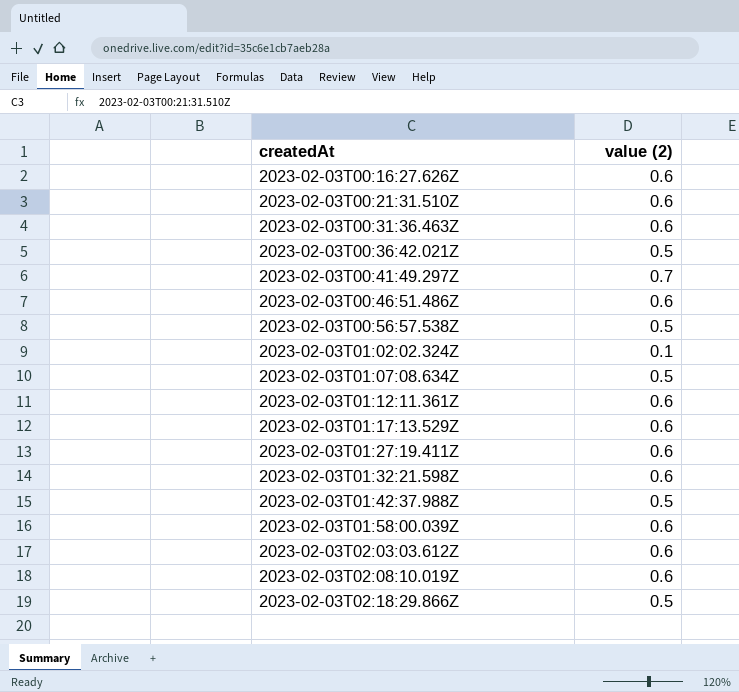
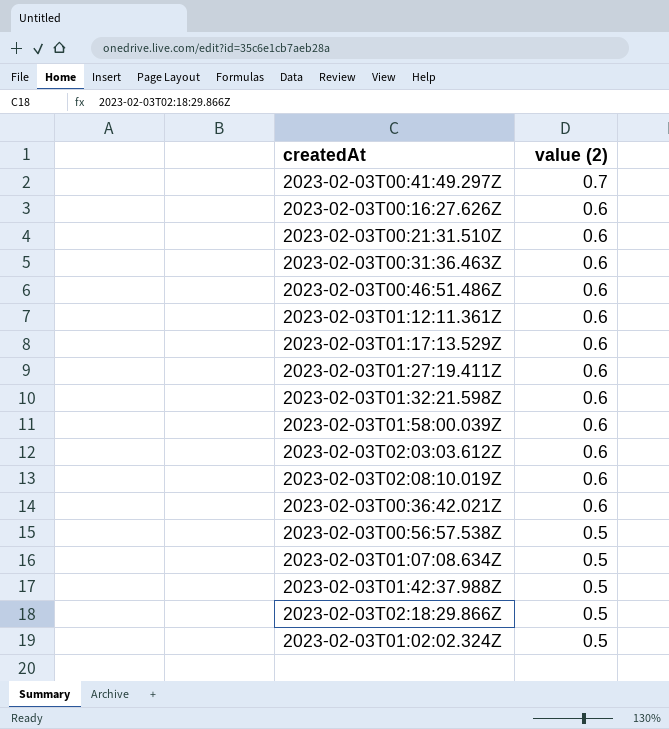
row order: createdAt ascending -> value (2) descending
2023-02-03T00:36:42.021Z | value (2): 0.5 -> 0.6
2023-02-03T01:02:02.324Z | value (2): 0.1 -> 0.5

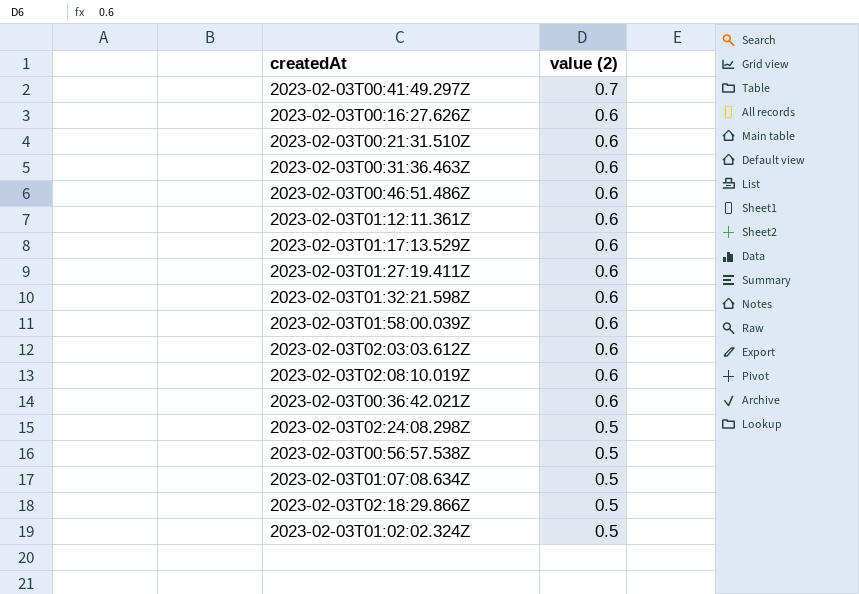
row 2023-02-03T01:42:37.988Z: 0.5 -> none
row 2023-02-03T02:24:08.298Z: none -> 0.5

